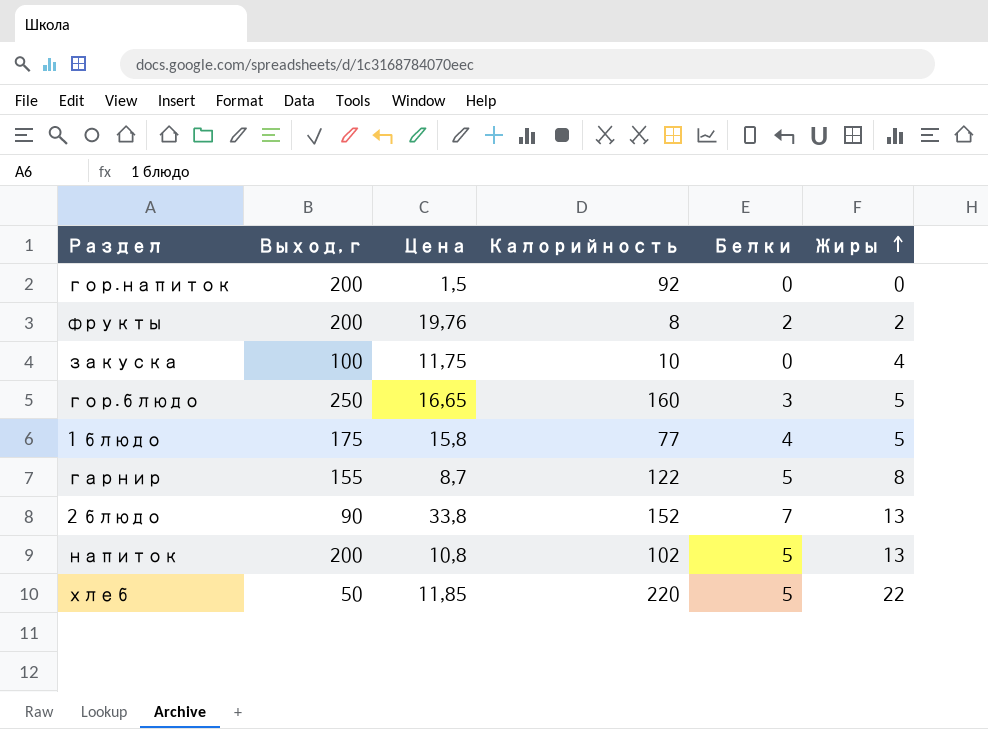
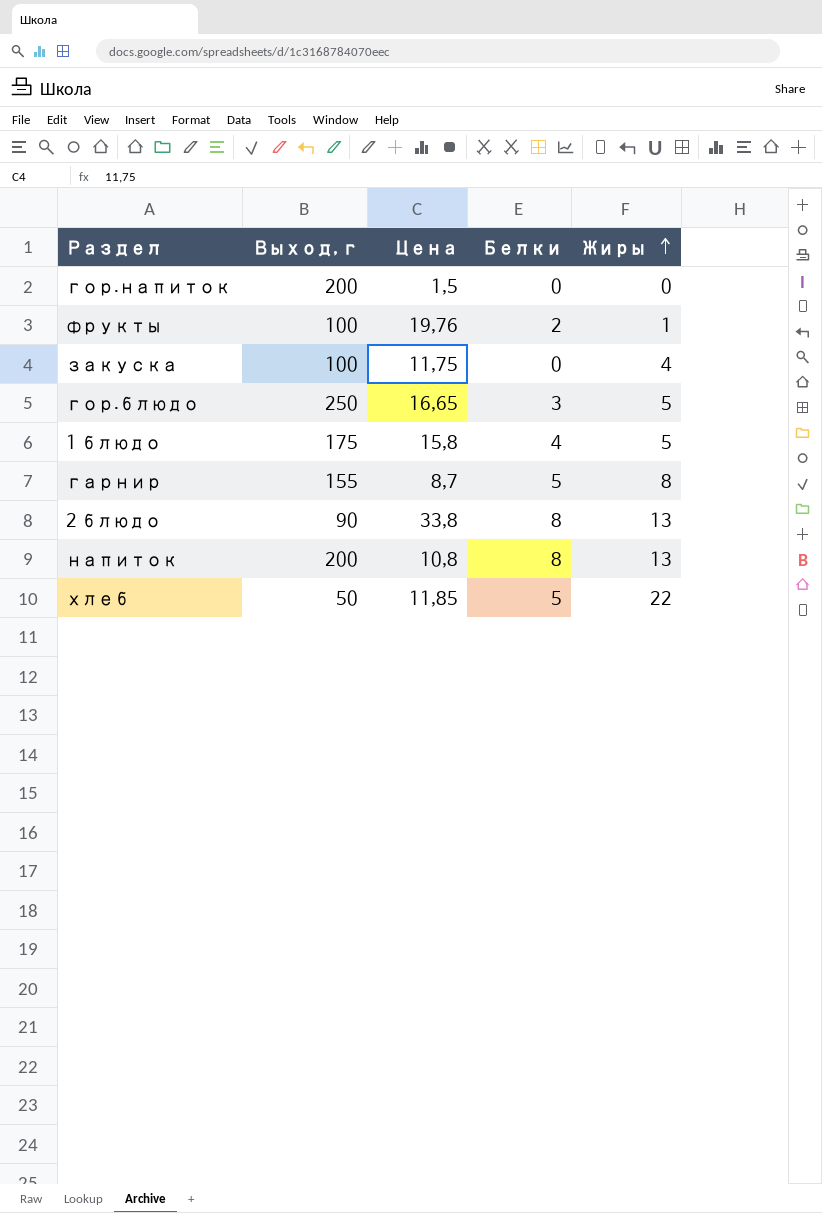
column Калорийность | position: 4 -> none
фрукты | Выход, г: 200 -> 100
фрукты | Жиры: 2 -> 1
2 блюдо | Белки: 7 -> 8
напиток | Белки: 5 -> 8

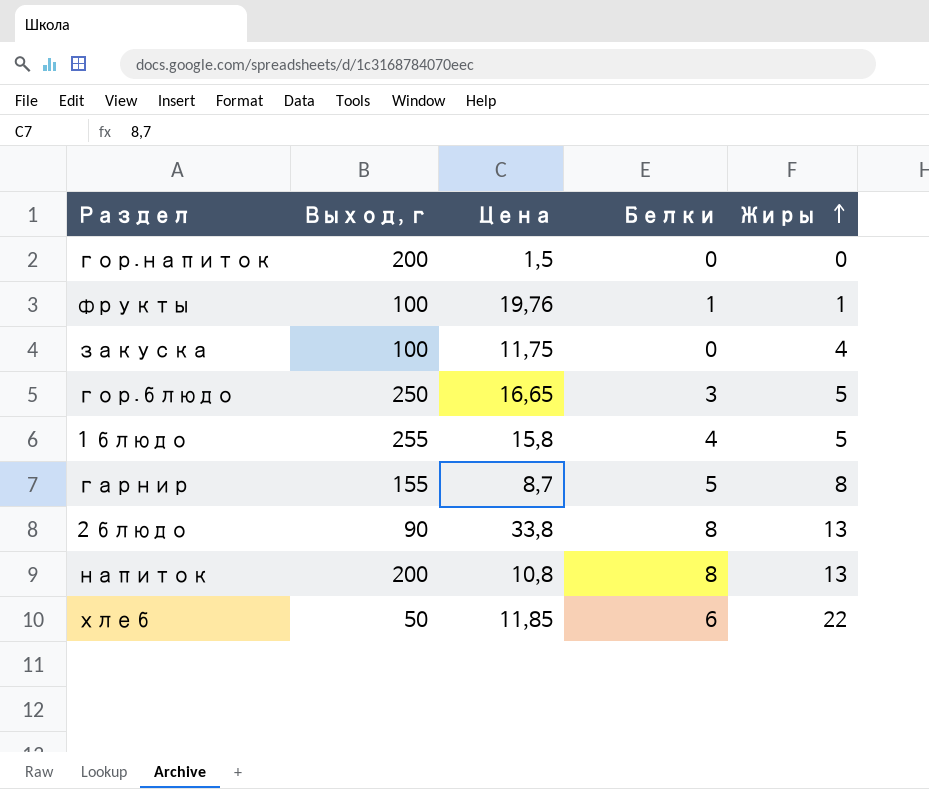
фрукты | Белки: 2 -> 1
1 блюдо | Выход, г: 175 -> 255
хлеб | Белки: 5 -> 6

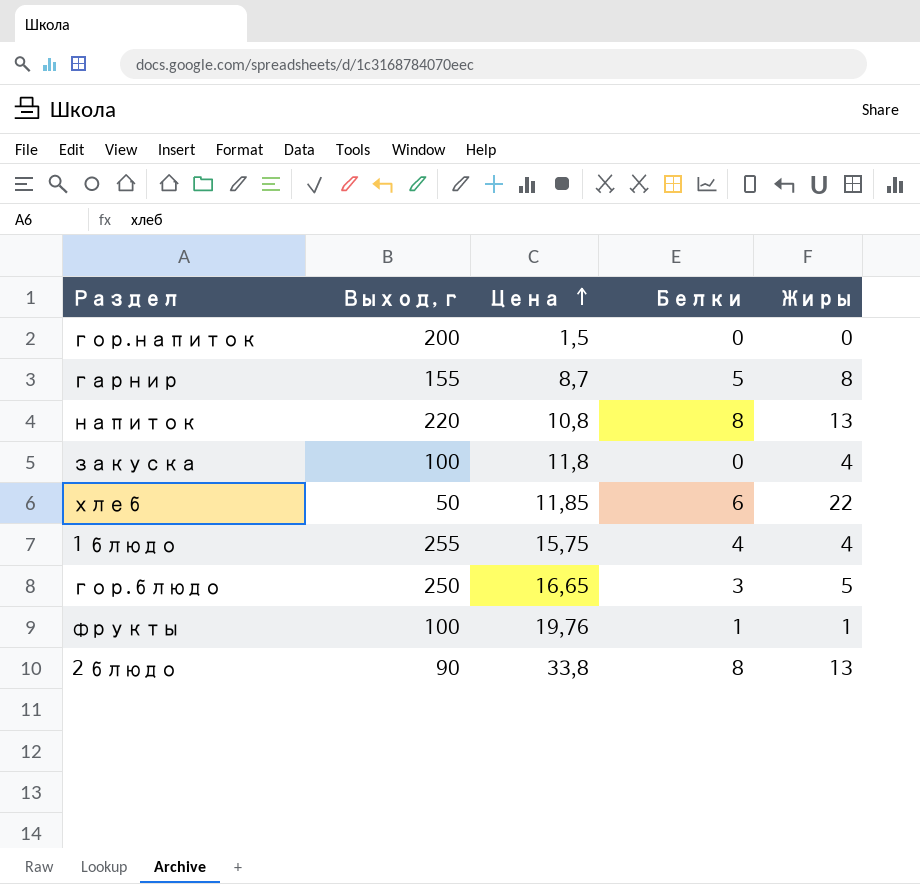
row order: Жиры ascending -> Цена ascending
напиток | Выход, г: 200 -> 220
закуска | Цена: 11,75 -> 11,8
1 блюдо | Цена: 15,8 -> 15,75
1 блюдо | Жиры: 5 -> 4

